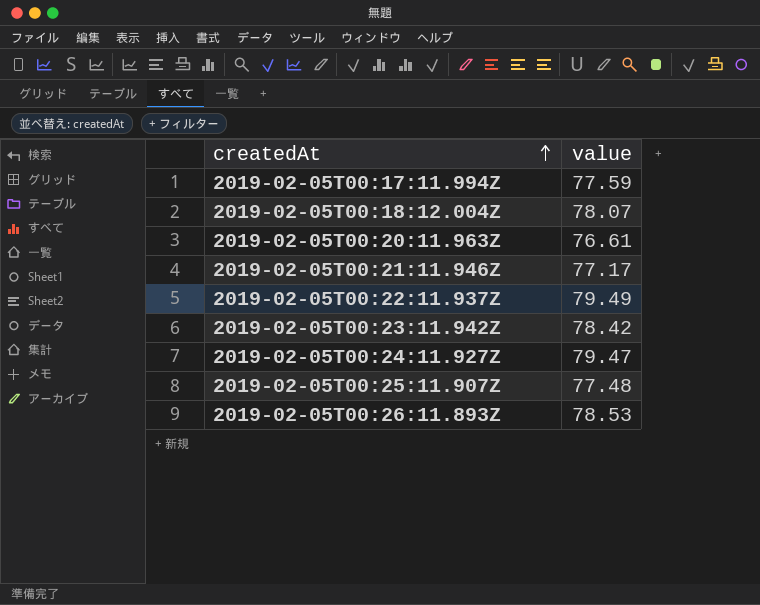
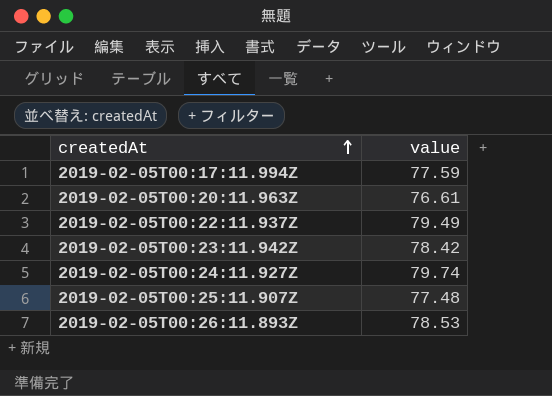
row 2019-02-05T00:18:12.004Z: 78.07 -> none
row 2019-02-05T00:21:11.946Z: 77.17 -> none
2019-02-05T00:24:11.927Z | value: 79.47 -> 79.74

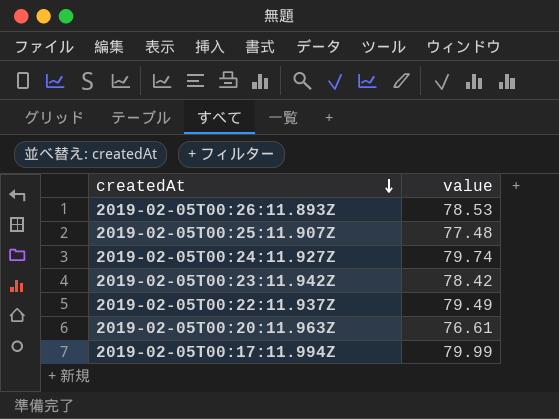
row order: createdAt ascending -> createdAt descending
2019-02-05T00:17:11.994Z | value: 77.59 -> 79.99

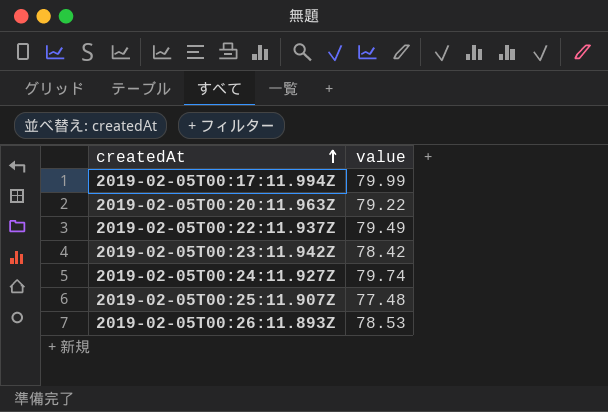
row order: createdAt descending -> createdAt ascending
2019-02-05T00:20:11.963Z | value: 76.61 -> 79.22

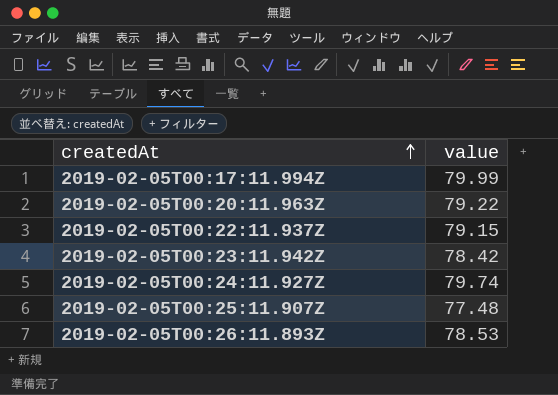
2019-02-05T00:22:11.937Z | value: 79.49 -> 79.15

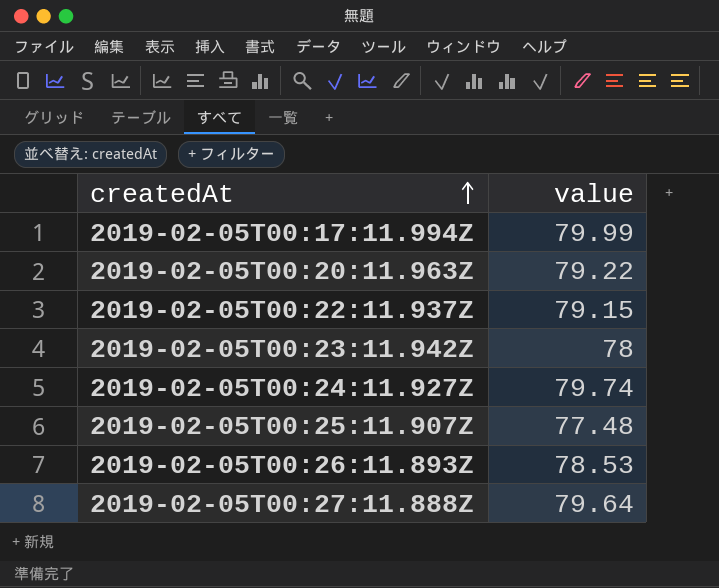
2019-02-05T00:23:11.942Z | value: 78.42 -> 78
row 2019-02-05T00:27:11.888Z: none -> 79.64

